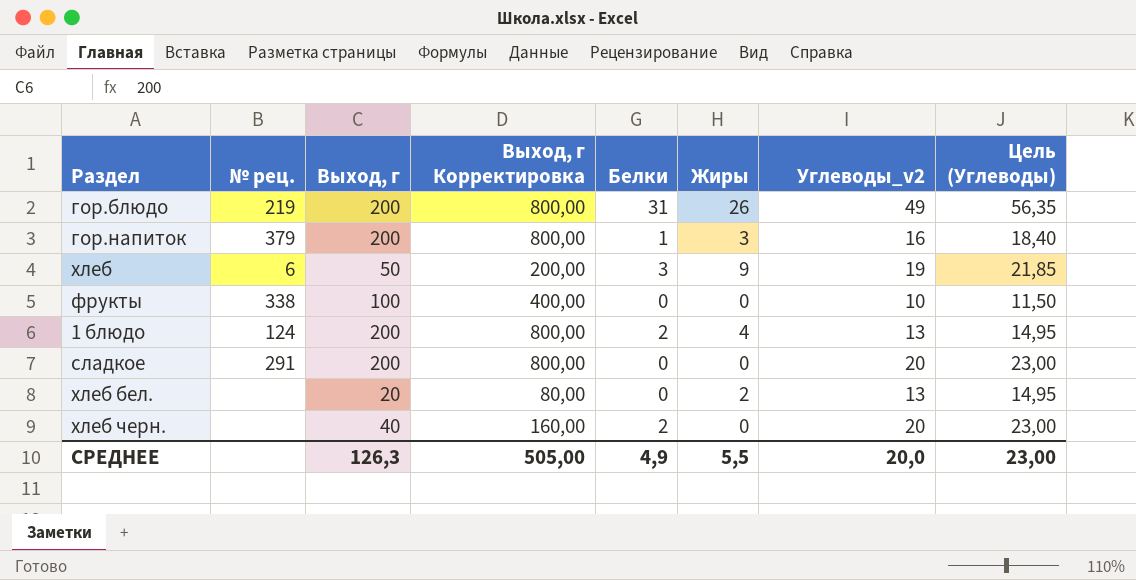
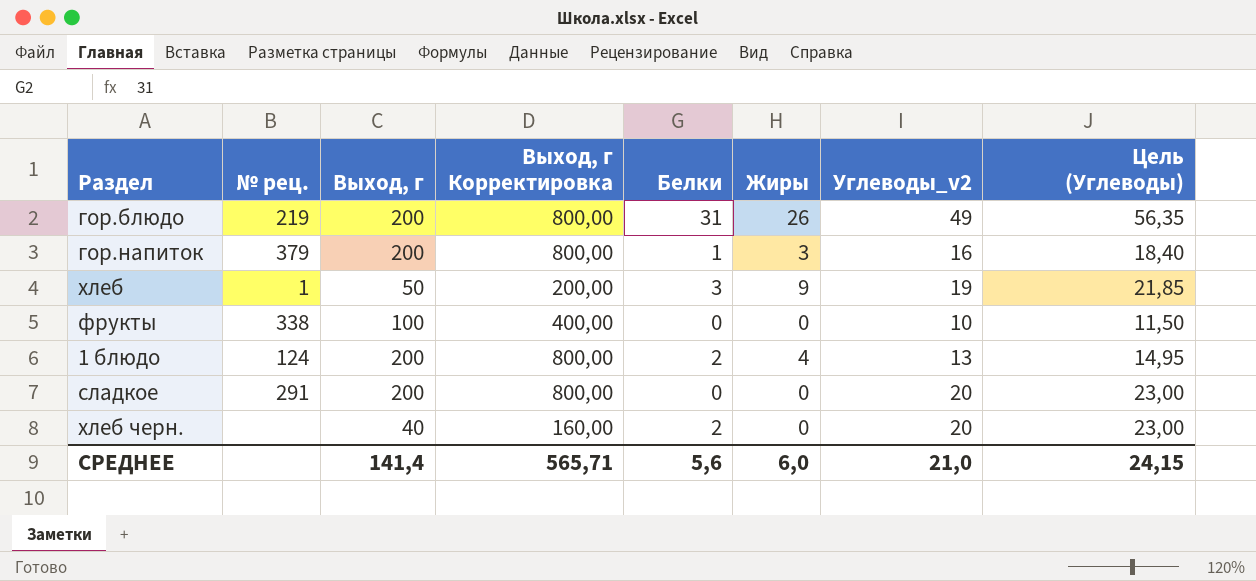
row хлеб бел.: none | 20 | 80,00 | 0 | 2 | 13 | 14,95 -> none
хлеб | № рец.: 6 -> 1
СРЕДНЕЕ | Выход, г: 126,3 -> 141,4
СРЕДНЕЕ | Выход, г Корректировка: 505,00 -> 565,71
СРЕДНЕЕ | Белки: 4,9 -> 5,6
СРЕДНЕЕ | Жиры: 5,5 -> 6,0
СРЕДНЕЕ | Углеводы_v2: 20,0 -> 21,0
СРЕДНЕЕ | Цель (Углеводы): 23,00 -> 24,15

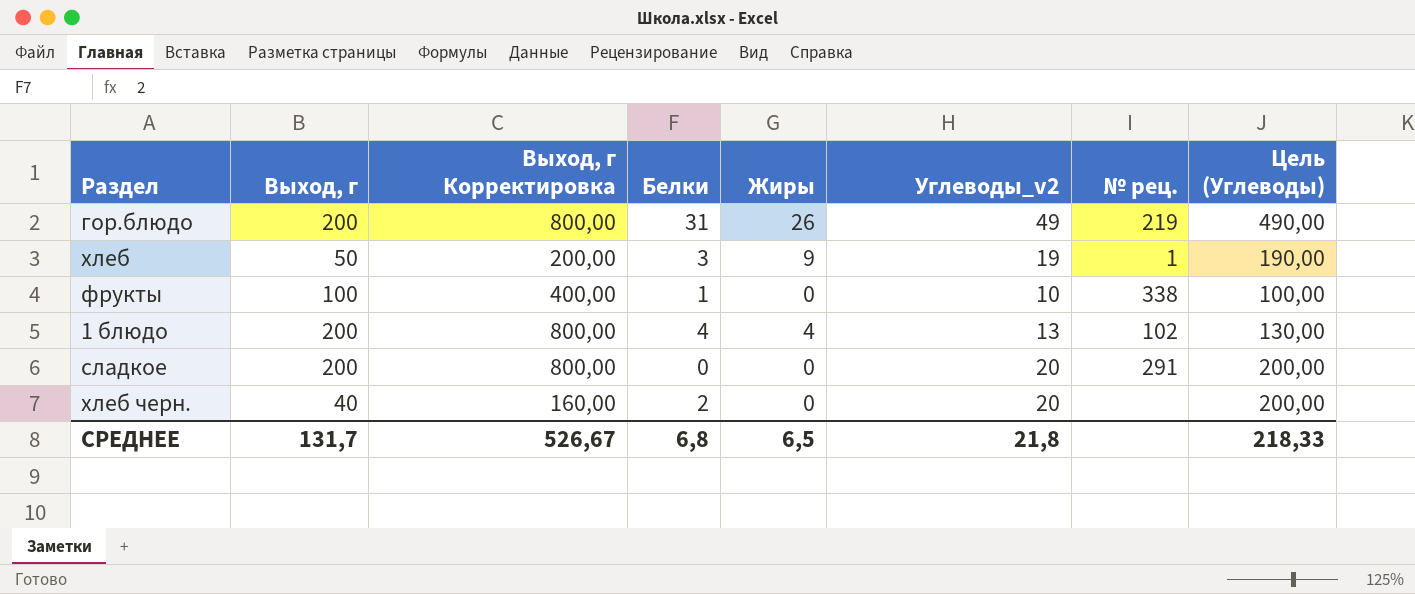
column № рец. | position: 2 -> 7
column Цель (Углеводы) | formula: [Углеводы_v2] * 1,15 -> [Углеводы_v2] * 10
row гор.напиток: 379 | 200 | 800,00 | 1 | 3 | 16 | 18,40 -> none
фрукты | Белки: 0 -> 1
1 блюдо | Белки: 2 -> 4
1 блюдо | № рец.: 124 -> 102
СРЕДНЕЕ | Выход, г: 141,4 -> 131,7
СРЕДНЕЕ | Выход, г Корректировка: 565,71 -> 526,67
СРЕДНЕЕ | Белки: 5,6 -> 6,8
СРЕДНЕЕ | Жиры: 6,0 -> 6,5
СРЕДНЕЕ | Углеводы_v2: 21,0 -> 21,8
СРЕДНЕЕ | Цель (Углеводы): 24,15 -> 218,33

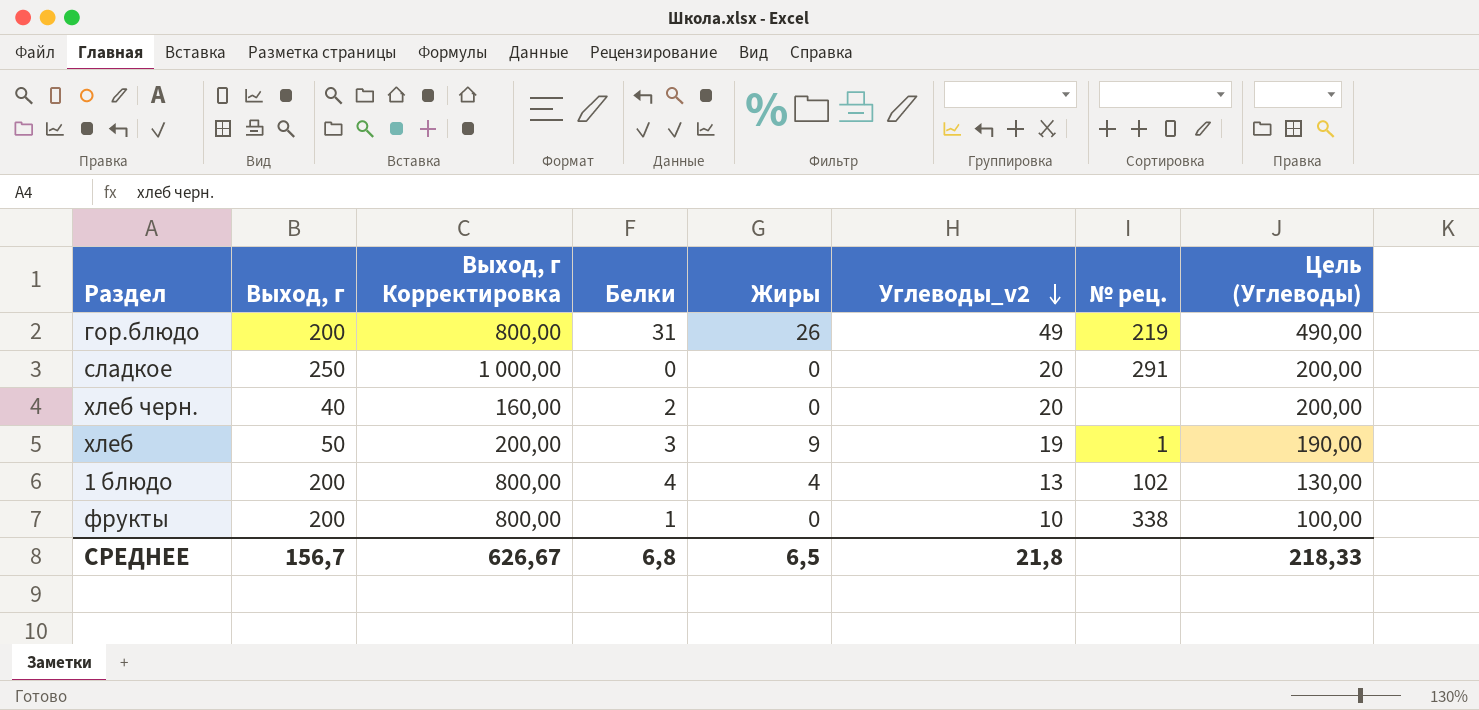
row order: none -> Углеводы_v2 descending
сладкое | Выход, г: 200 -> 250
сладкое | Выход, г Корректировка: 800,00 -> 1 000,00
фрукты | Выход, г: 100 -> 200
фрукты | Выход, г Корректировка: 400,00 -> 800,00
СРЕДНЕЕ | Выход, г: 131,7 -> 156,7
СРЕДНЕЕ | Выход, г Корректировка: 526,67 -> 626,67

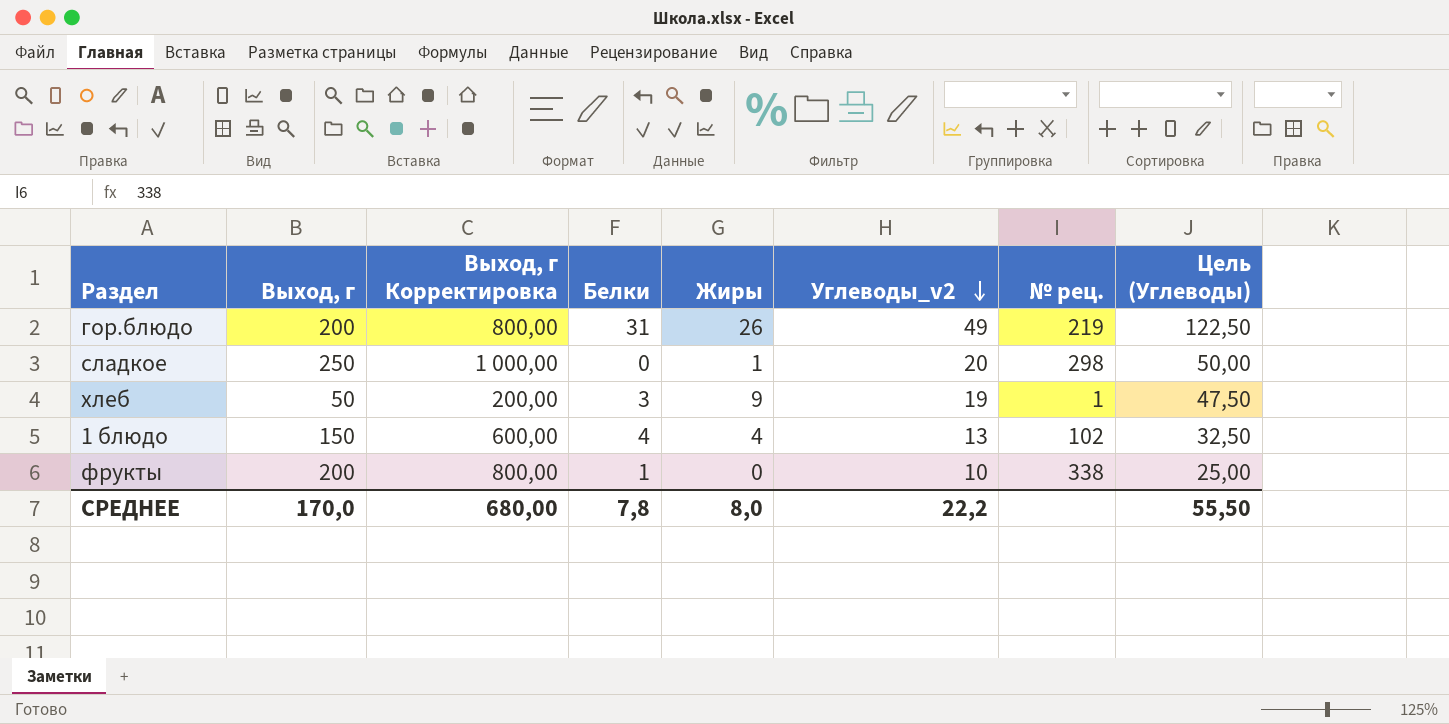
column Цель (Углеводы) | formula: [Углеводы_v2] * 10 -> [Углеводы_v2] * 2,5
row хлеб черн.: 40 | 160,00 | 2 | 0 | 20 | none | 200,00 -> none
сладкое | Жиры: 0 -> 1
сладкое | № рец.: 291 -> 298
1 блюдо | Выход, г: 200 -> 150
1 блюдо | Выход, г Корректировка: 800,00 -> 600,00
СРЕДНЕЕ | Выход, г: 156,7 -> 170,0
СРЕДНЕЕ | Выход, г Корректировка: 626,67 -> 680,00
СРЕДНЕЕ | Белки: 6,8 -> 7,8
СРЕДНЕЕ | Жиры: 6,5 -> 8,0
СРЕДНЕЕ | Углеводы_v2: 21,8 -> 22,2
СРЕДНЕЕ | Цель (Углеводы): 218,33 -> 55,50

